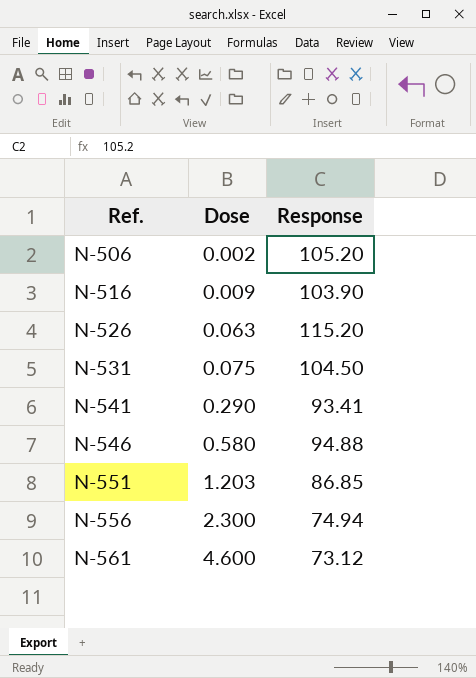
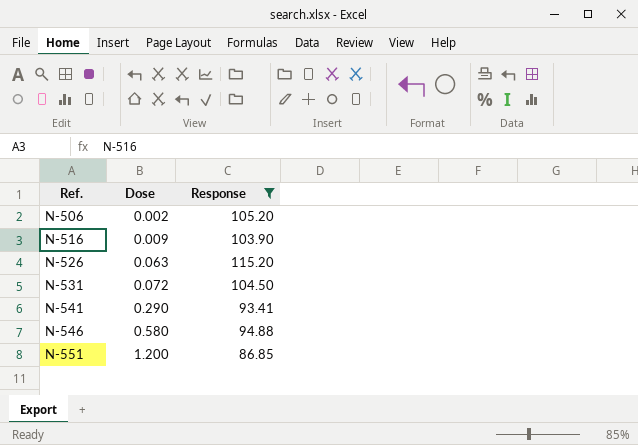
filter: none -> Response >= 86.85
N-531 | Dose: 0.075 -> 0.072
N-551 | Dose: 1.203 -> 1.200

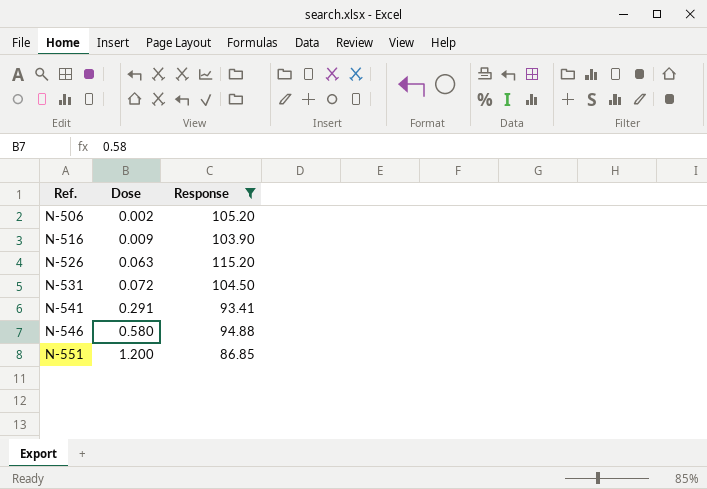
N-541 | Dose: 0.290 -> 0.291

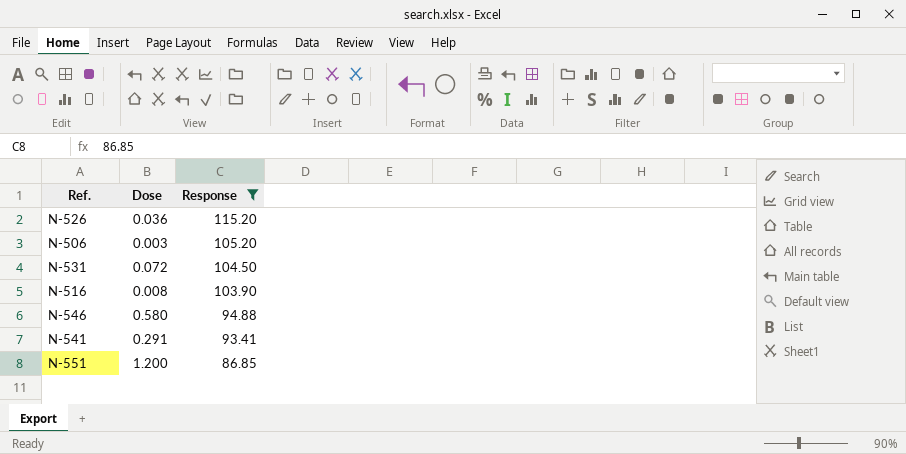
row order: Ref. ascending -> Response descending
N-526 | Dose: 0.063 -> 0.036
N-506 | Dose: 0.002 -> 0.003
N-516 | Dose: 0.009 -> 0.008

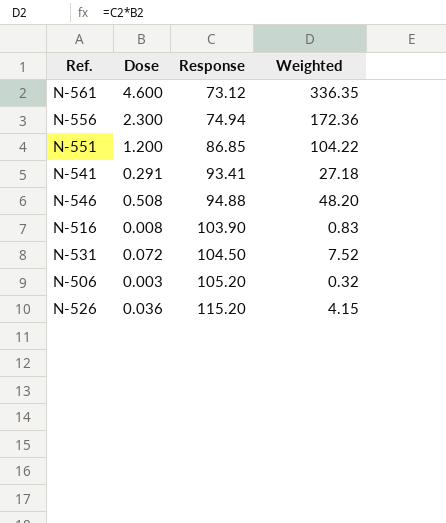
filter: Response >= 86.85 -> none
row order: Response descending -> Response ascending
column Weighted | formula: none -> [Dose] * [Response]
N-546 | Dose: 0.580 -> 0.508

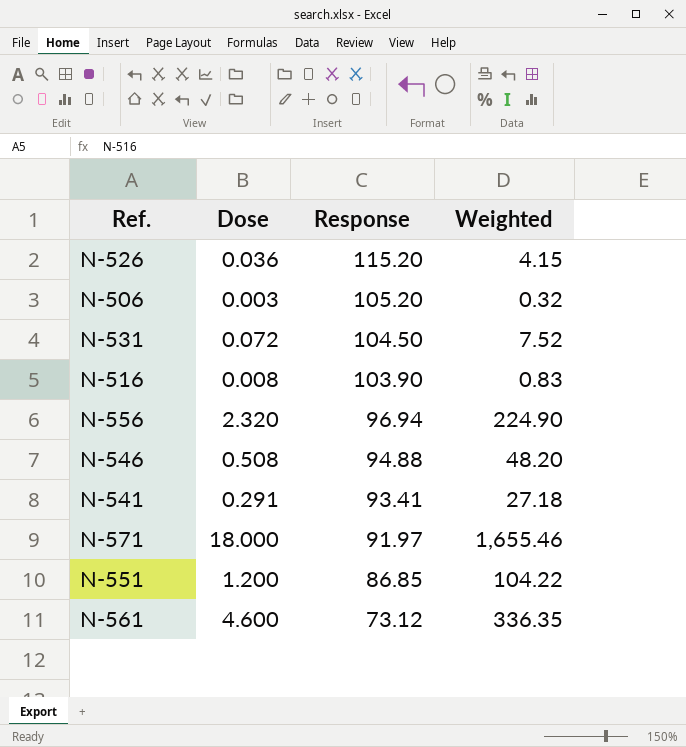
row order: Response ascending -> Response descending
N-556 | Dose: 2.300 -> 2.320
N-556 | Response: 74.94 -> 96.94
N-556 | Weighted: 172.36 -> 224.90
row N-571: none -> 18.000 | 91.97 | 1,655.46

